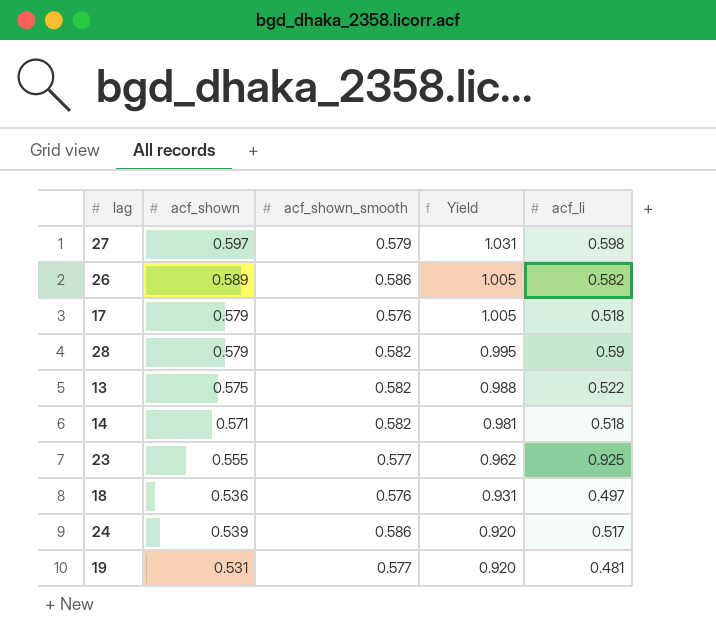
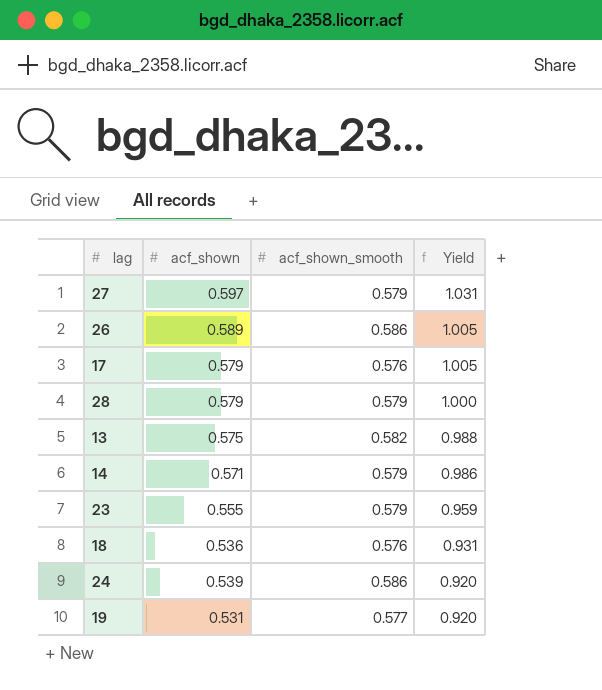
column acf_li | position: 5 -> none
28 | acf_shown_smooth: 0.582 -> 0.579
28 | Yield: 0.995 -> 1.000
14 | acf_shown_smooth: 0.582 -> 0.579
14 | Yield: 0.981 -> 0.986
23 | acf_shown_smooth: 0.577 -> 0.579
23 | Yield: 0.962 -> 0.959

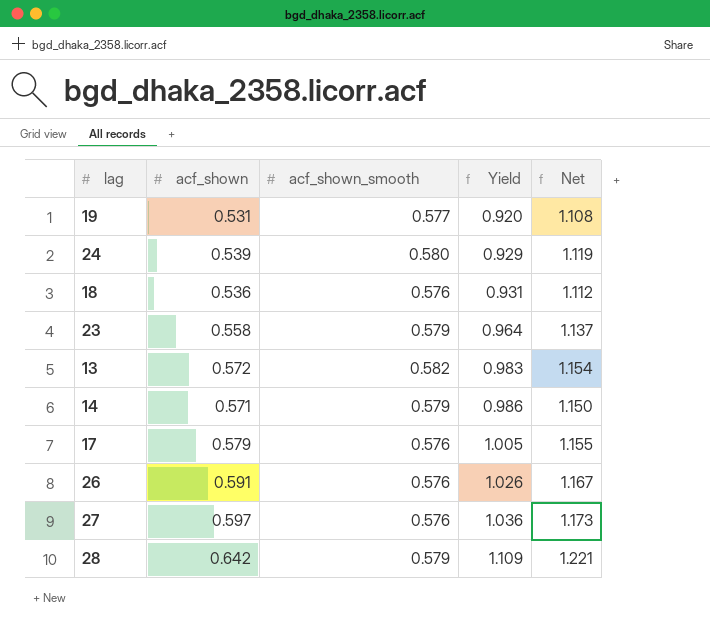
row order: Yield descending -> Yield ascending
column Net | formula: none -> [acf_shown] + [acf_shown_smooth]
24 | acf_shown_smooth: 0.586 -> 0.580
24 | Yield: 0.920 -> 0.929
23 | acf_shown: 0.555 -> 0.558
23 | Yield: 0.959 -> 0.964
13 | acf_shown: 0.575 -> 0.572
13 | Yield: 0.988 -> 0.983
26 | acf_shown: 0.589 -> 0.591
26 | acf_shown_smooth: 0.586 -> 0.576
26 | Yield: 1.005 -> 1.026
27 | acf_shown_smooth: 0.579 -> 0.576
27 | Yield: 1.031 -> 1.036
28 | acf_shown: 0.579 -> 0.642
28 | Yield: 1.000 -> 1.109

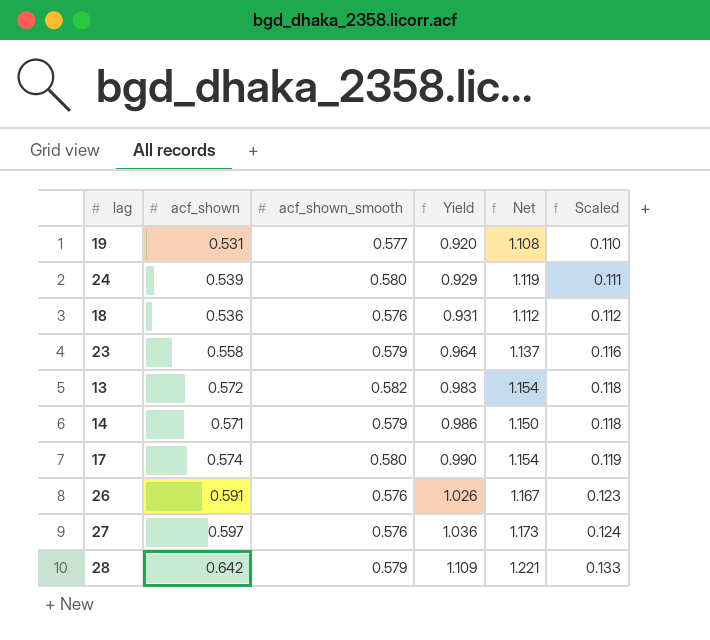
column Scaled | formula: none -> [Yield] * 0.12
17 | acf_shown: 0.579 -> 0.574
17 | acf_shown_smooth: 0.576 -> 0.580
17 | Yield: 1.005 -> 0.990
17 | Net: 1.155 -> 1.154

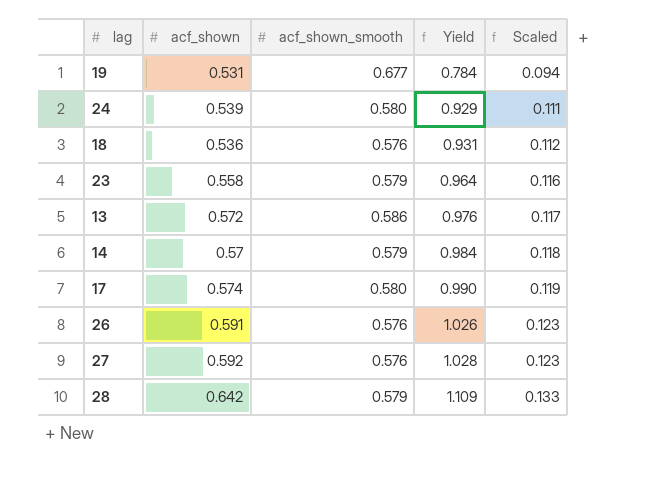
column Net | formula: [acf_shown] + [acf_shown_smooth] -> none
19 | acf_shown_smooth: 0.577 -> 0.677
19 | Yield: 0.920 -> 0.784
19 | Scaled: 0.110 -> 0.094
13 | acf_shown_smooth: 0.582 -> 0.586
13 | Yield: 0.983 -> 0.976
13 | Scaled: 0.118 -> 0.117
14 | acf_shown: 0.571 -> 0.57
14 | Yield: 0.986 -> 0.984
27 | acf_shown: 0.597 -> 0.592
27 | Yield: 1.036 -> 1.028
27 | Scaled: 0.124 -> 0.123

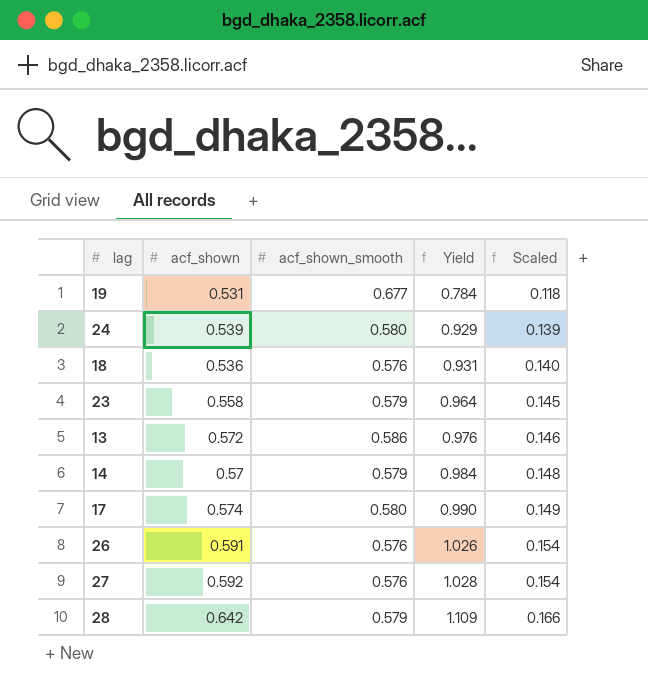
column Scaled | formula: [Yield] * 0.12 -> [Yield] * 0.15

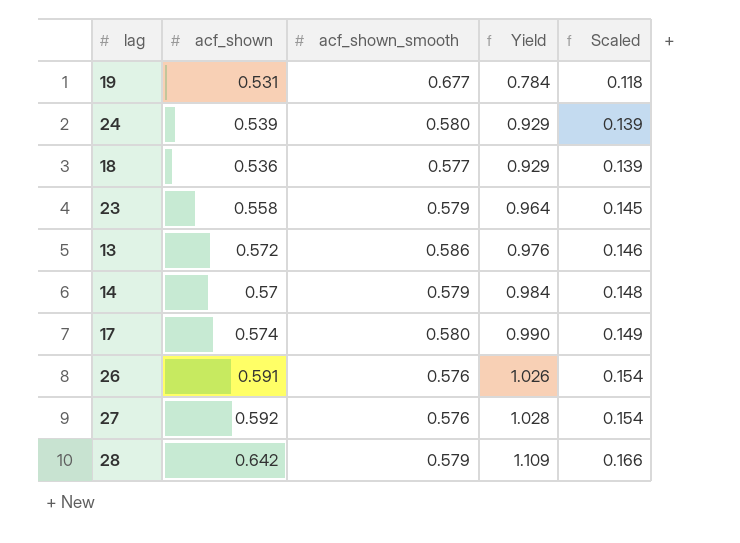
18 | acf_shown_smooth: 0.576 -> 0.577
18 | Yield: 0.931 -> 0.929
18 | Scaled: 0.140 -> 0.139

